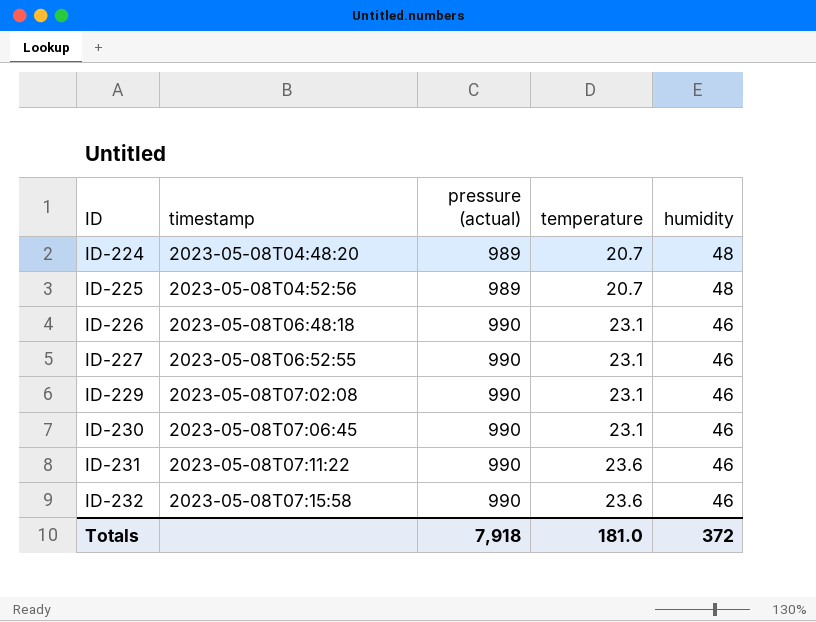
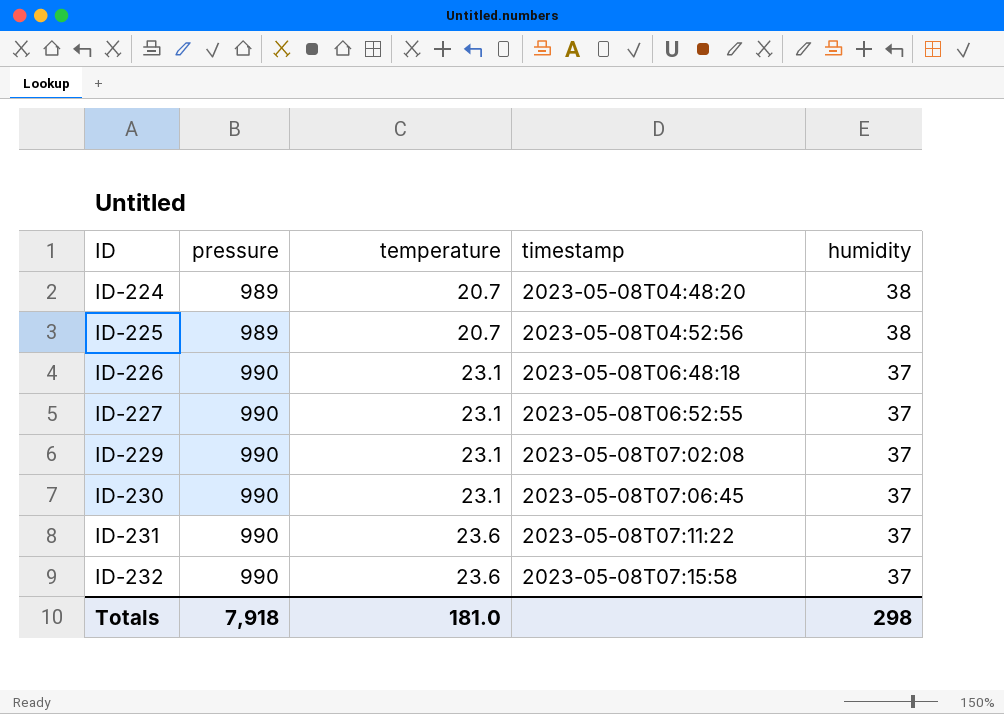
column name: pressure (actual) -> pressure
column timestamp | position: 2 -> 4
ID-224 | humidity: 48 -> 38
ID-225 | humidity: 48 -> 38
ID-226 | humidity: 46 -> 37
ID-227 | humidity: 46 -> 37
ID-229 | humidity: 46 -> 37
ID-230 | humidity: 46 -> 37
ID-231 | humidity: 46 -> 37
ID-232 | humidity: 46 -> 37
Totals | humidity: 372 -> 298

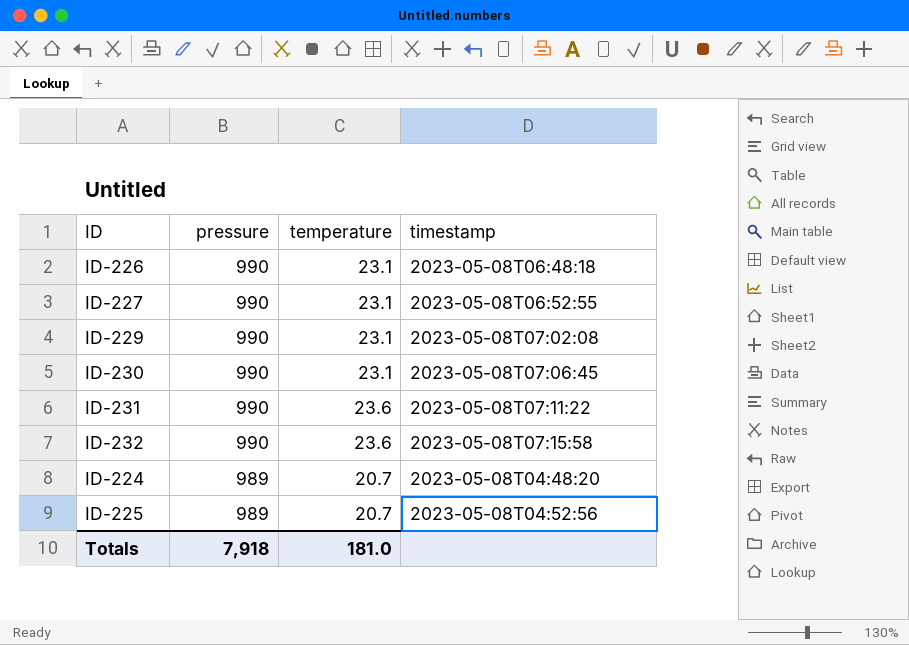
row order: ID ascending -> pressure descending
column humidity | position: 5 -> none

